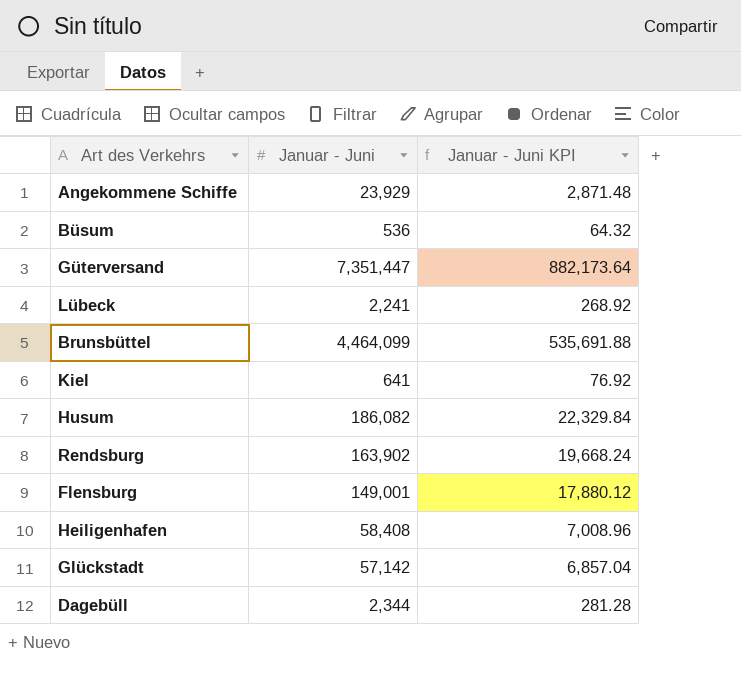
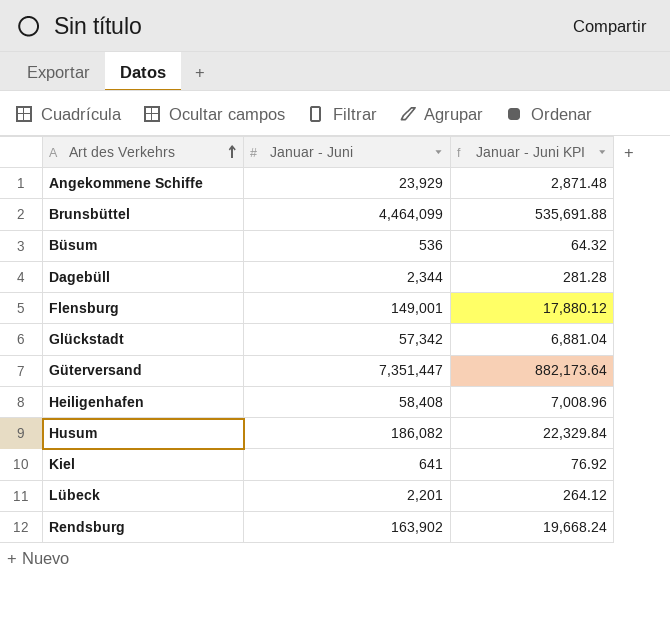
row order: none -> Art des Verkehrs ascending
Glückstadt | Januar - Juni: 57,142 -> 57,342
Glückstadt | Januar - Juni KPI: 6,857.04 -> 6,881.04
Lübeck | Januar - Juni: 2,241 -> 2,201
Lübeck | Januar - Juni KPI: 268.92 -> 264.12

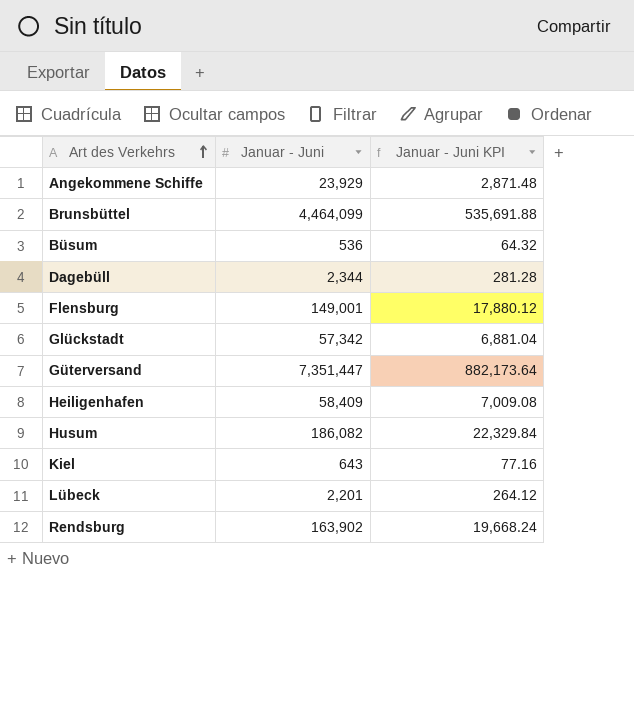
Heiligenhafen | Januar - Juni: 58,408 -> 58,409
Heiligenhafen | Januar - Juni KPI: 7,008.96 -> 7,009.08
Kiel | Januar - Juni: 641 -> 643
Kiel | Januar - Juni KPI: 76.92 -> 77.16

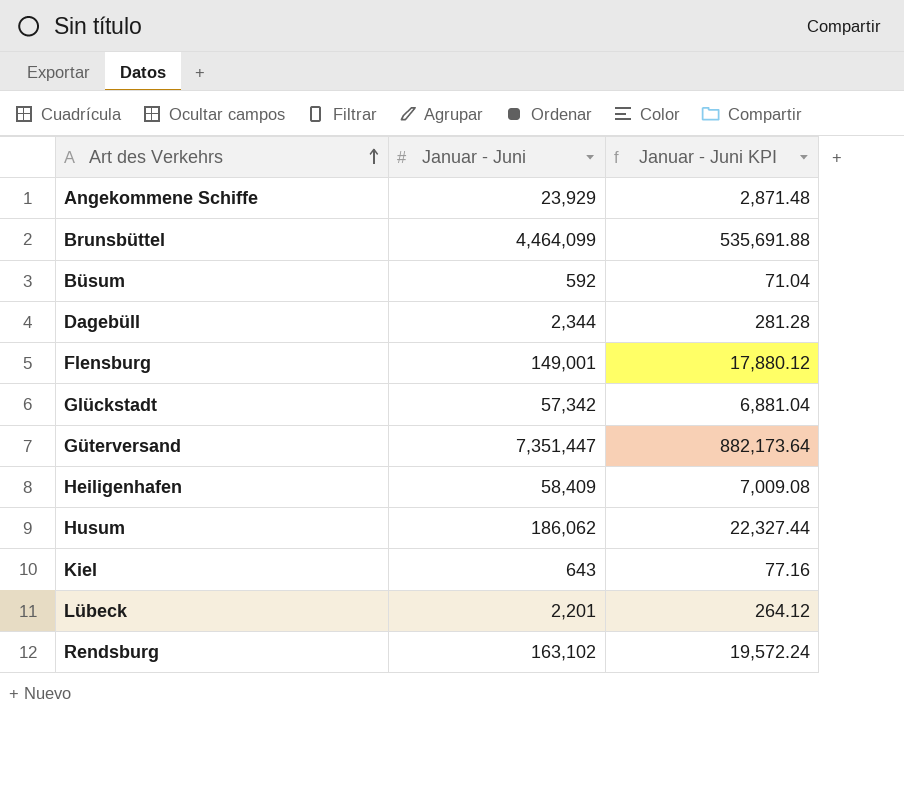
Büsum | Januar - Juni: 536 -> 592
Büsum | Januar - Juni KPI: 64.32 -> 71.04
Husum | Januar - Juni: 186,082 -> 186,062
Husum | Januar - Juni KPI: 22,329.84 -> 22,327.44
Rendsburg | Januar - Juni: 163,902 -> 163,102
Rendsburg | Januar - Juni KPI: 19,668.24 -> 19,572.24

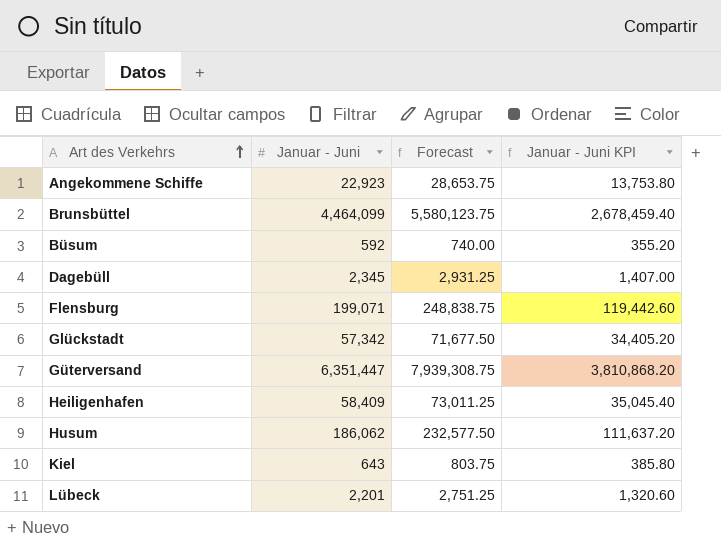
column Forecast | formula: none -> [Januar - Juni] * 1.25
column Januar - Juni KPI | formula: [Januar - Juni] * 0.12 -> [Januar - Juni] * 0.6
row Rendsburg: 163,102 | 19,572.24 -> none
Angekommene Schiffe | Januar - Juni: 23,929 -> 22,923
Dagebüll | Januar - Juni: 2,344 -> 2,345
Flensburg | Januar - Juni: 149,001 -> 199,071
Güterversand | Januar - Juni: 7,351,447 -> 6,351,447

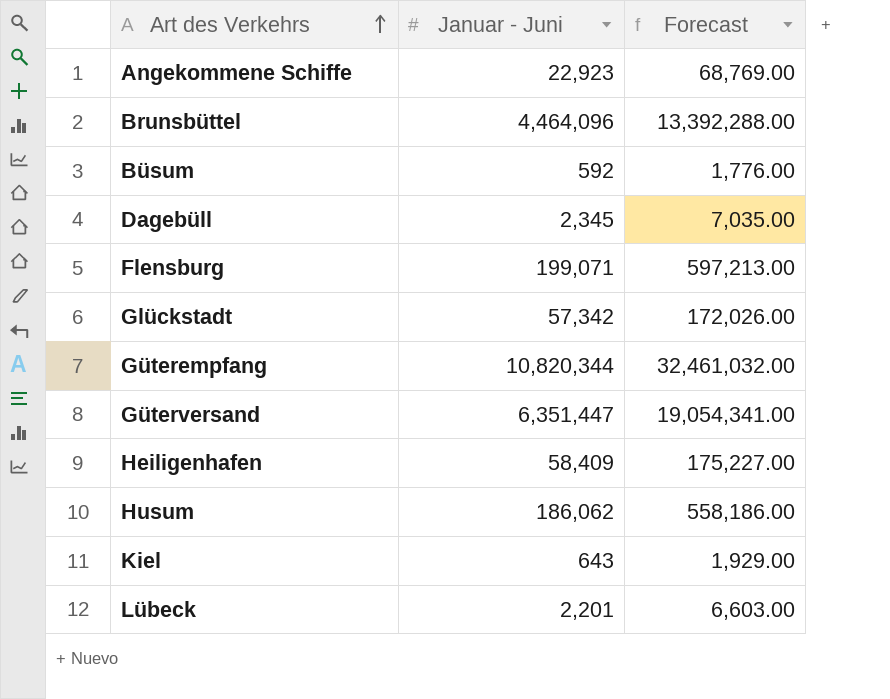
column Januar - Juni KPI | formula: [Januar - Juni] * 0.6 -> none
column Forecast | formula: [Januar - Juni] * 1.25 -> [Januar - Juni] * 3
Brunsbüttel | Januar - Juni: 4,464,099 -> 4,464,096
row Güterempfang: none -> 10,820,344 | 32,461,032.00

